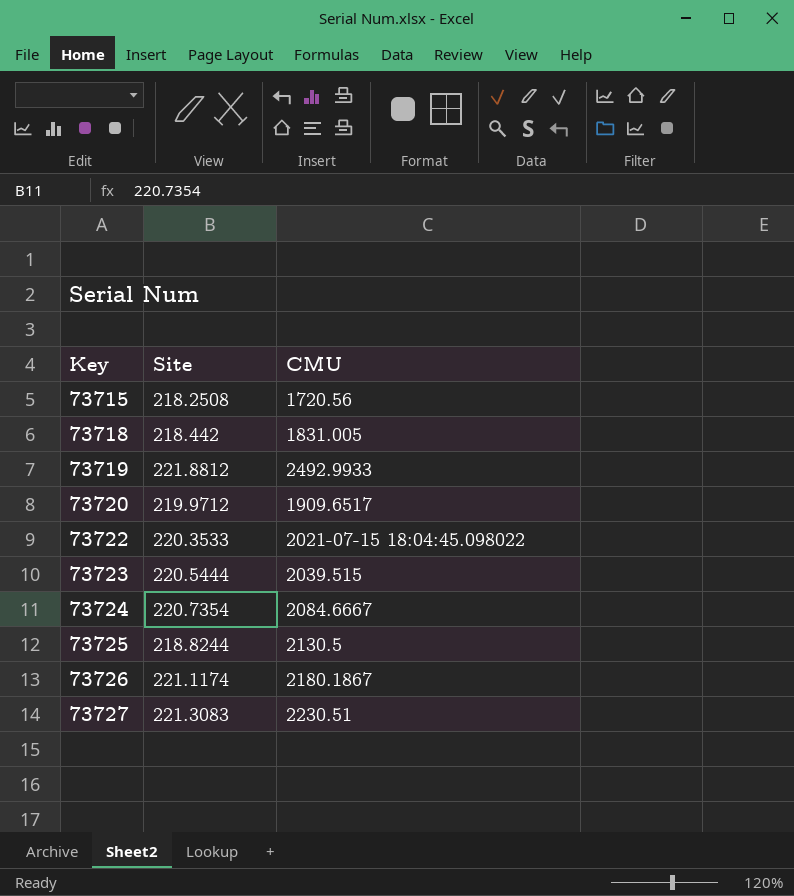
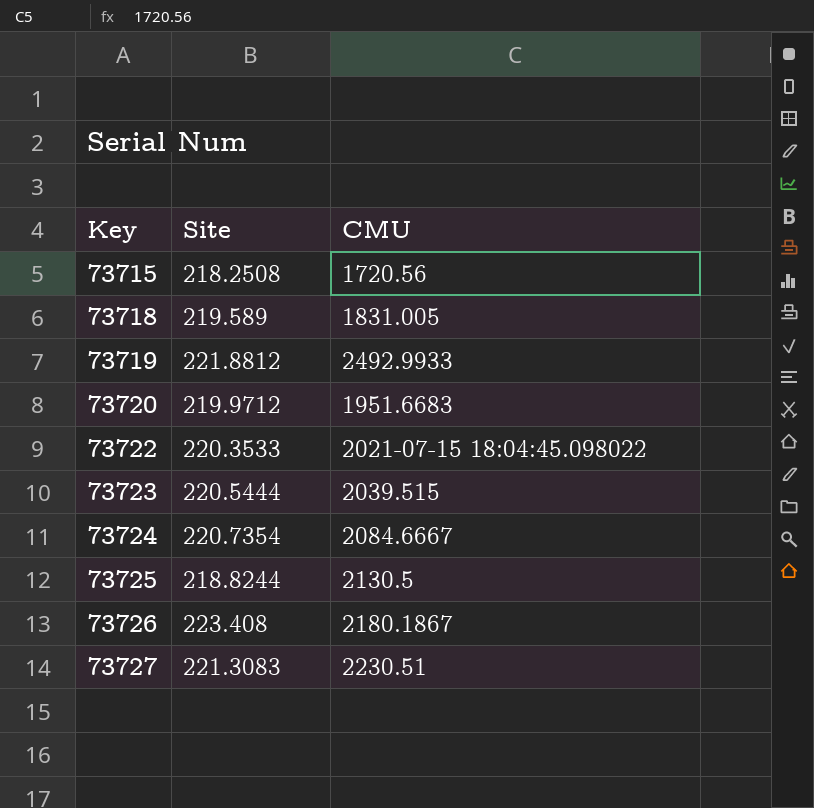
73718 | Site: 218.442 -> 219.589
73720 | CMU: 1909.6517 -> 1951.6683
73726 | Site: 221.1174 -> 223.408

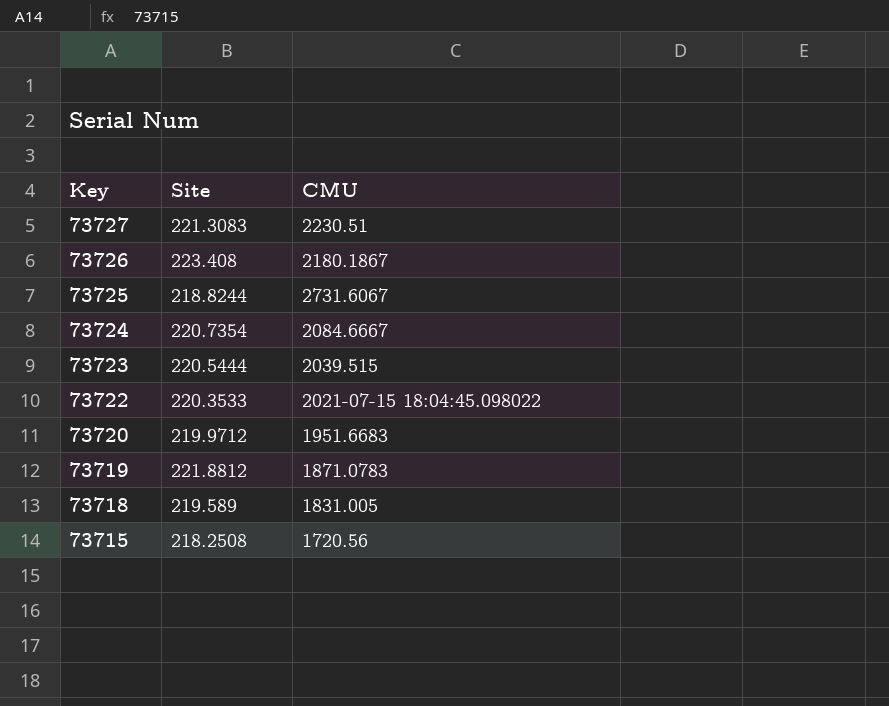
row order: Key ascending -> Key descending
73725 | CMU: 2130.5 -> 2731.6067
73719 | CMU: 2492.9933 -> 1871.0783

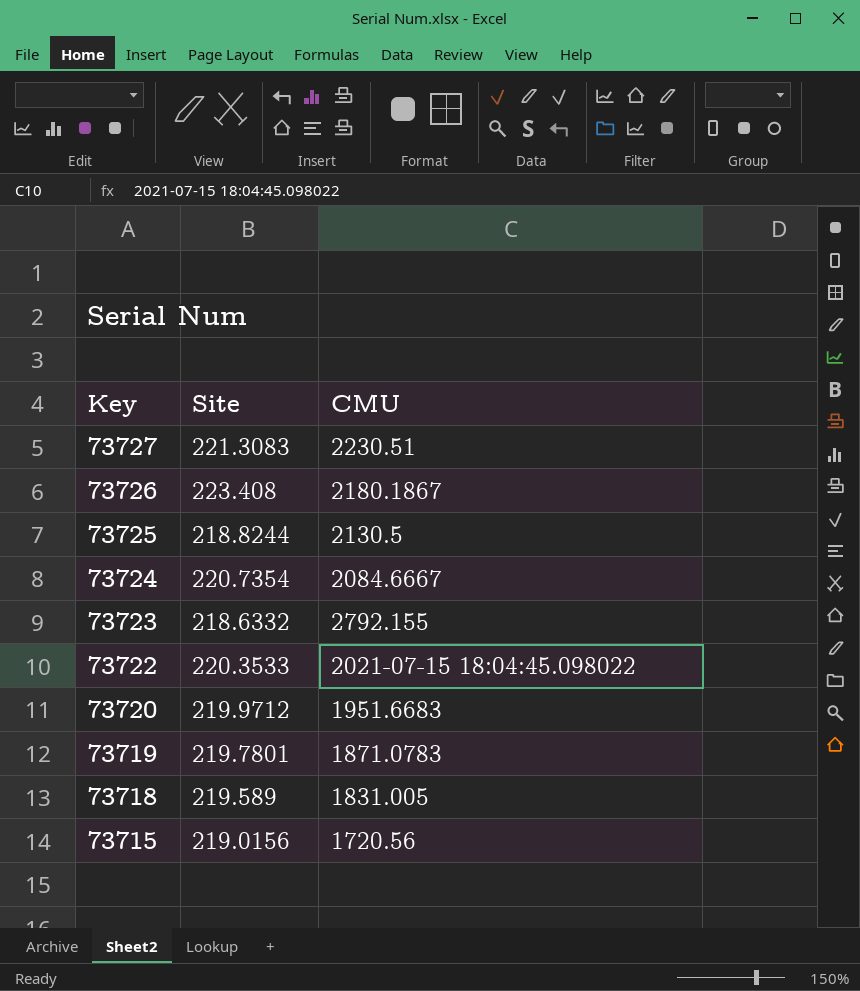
73725 | CMU: 2731.6067 -> 2130.5
73723 | Site: 220.5444 -> 218.6332
73723 | CMU: 2039.515 -> 2792.155
73719 | Site: 221.8812 -> 219.7801
73715 | Site: 218.2508 -> 219.0156

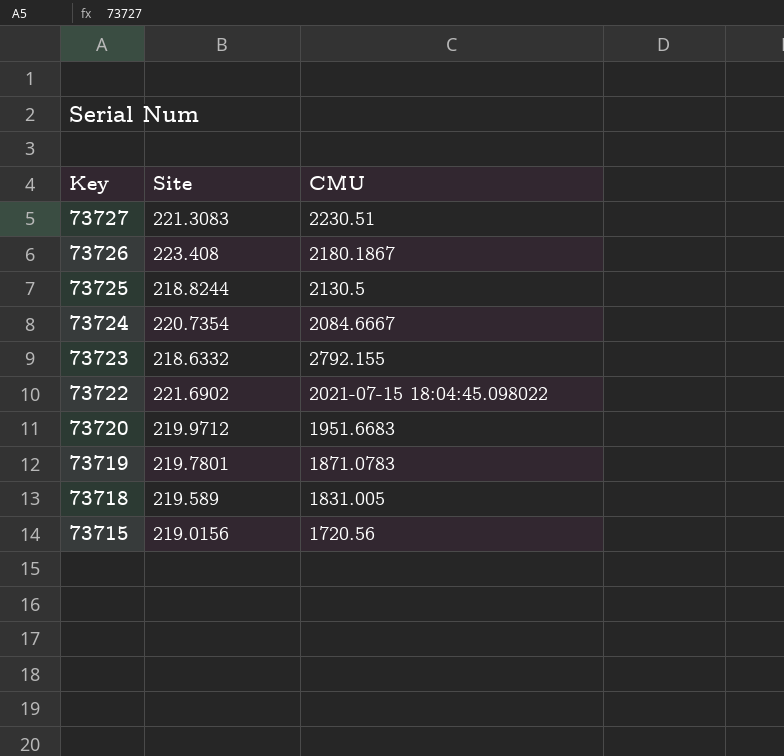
73722 | Site: 220.3533 -> 221.6902

